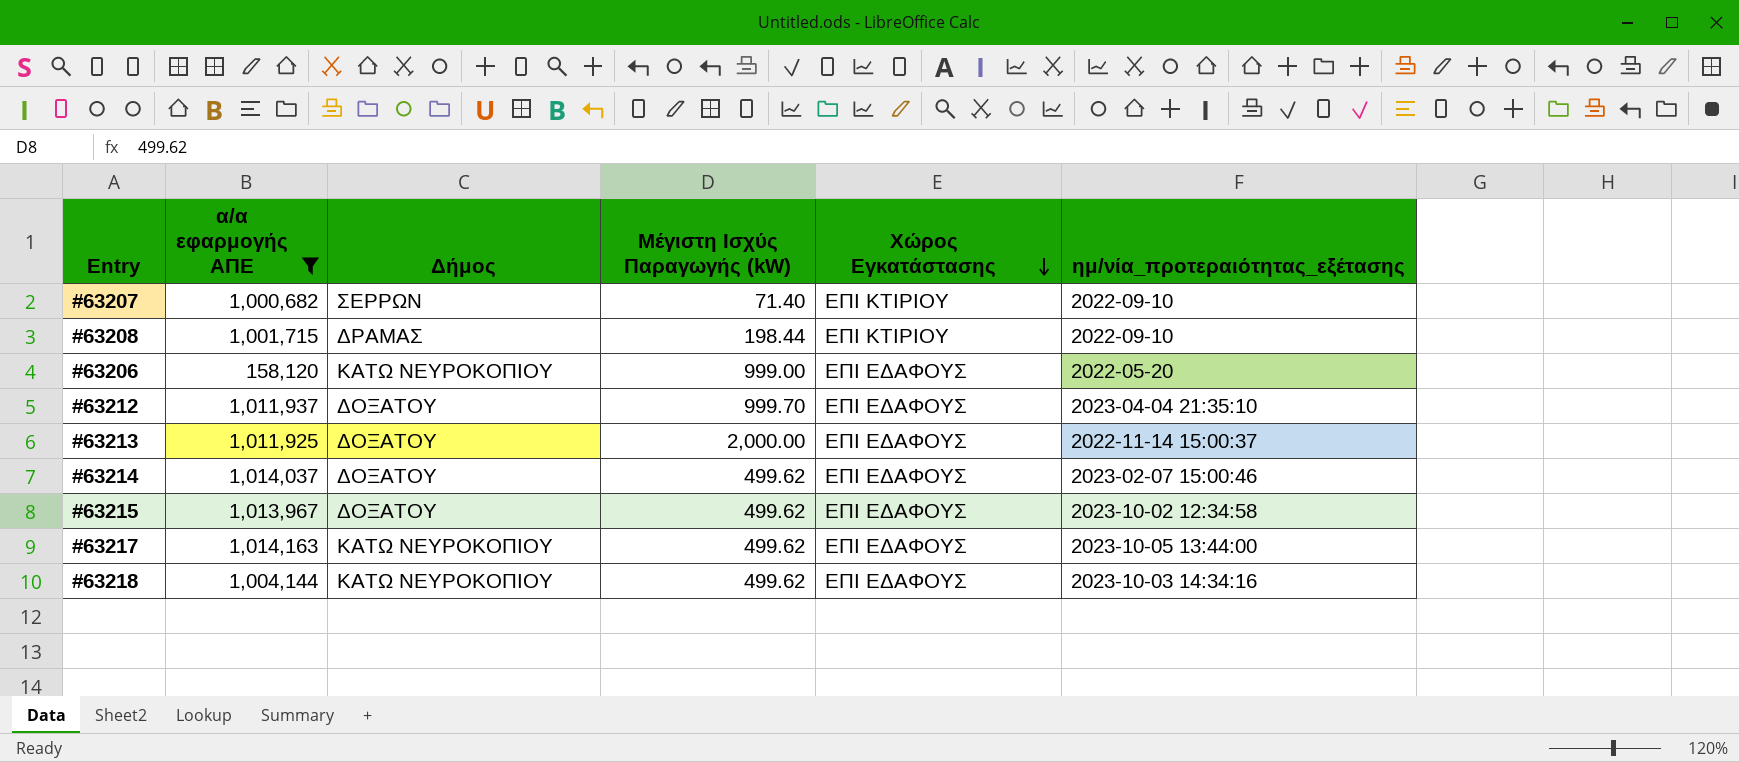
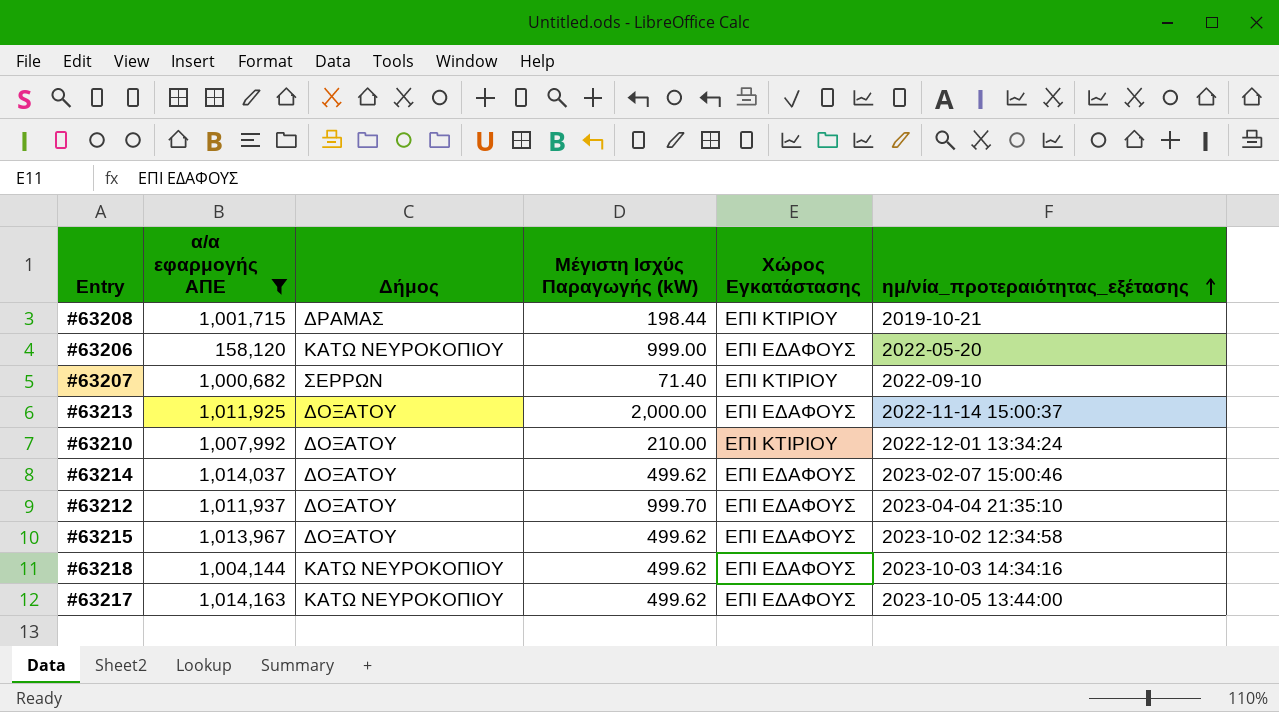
row order: Χώρος Εγκατάστασης descending -> ημ/νία_προτεραιότητας_εξέτασης ascending
#63208 | ημ/νία_προτεραιότητας_εξέτασης: 2022-09-10 -> 2019-10-21
row #63210: none -> 1,007,992 | ΔΟΞΑΤΟΥ | 210.00 | ΕΠΙ ΚΤΙΡΙΟΥ | 2022-12-01 13:34:24

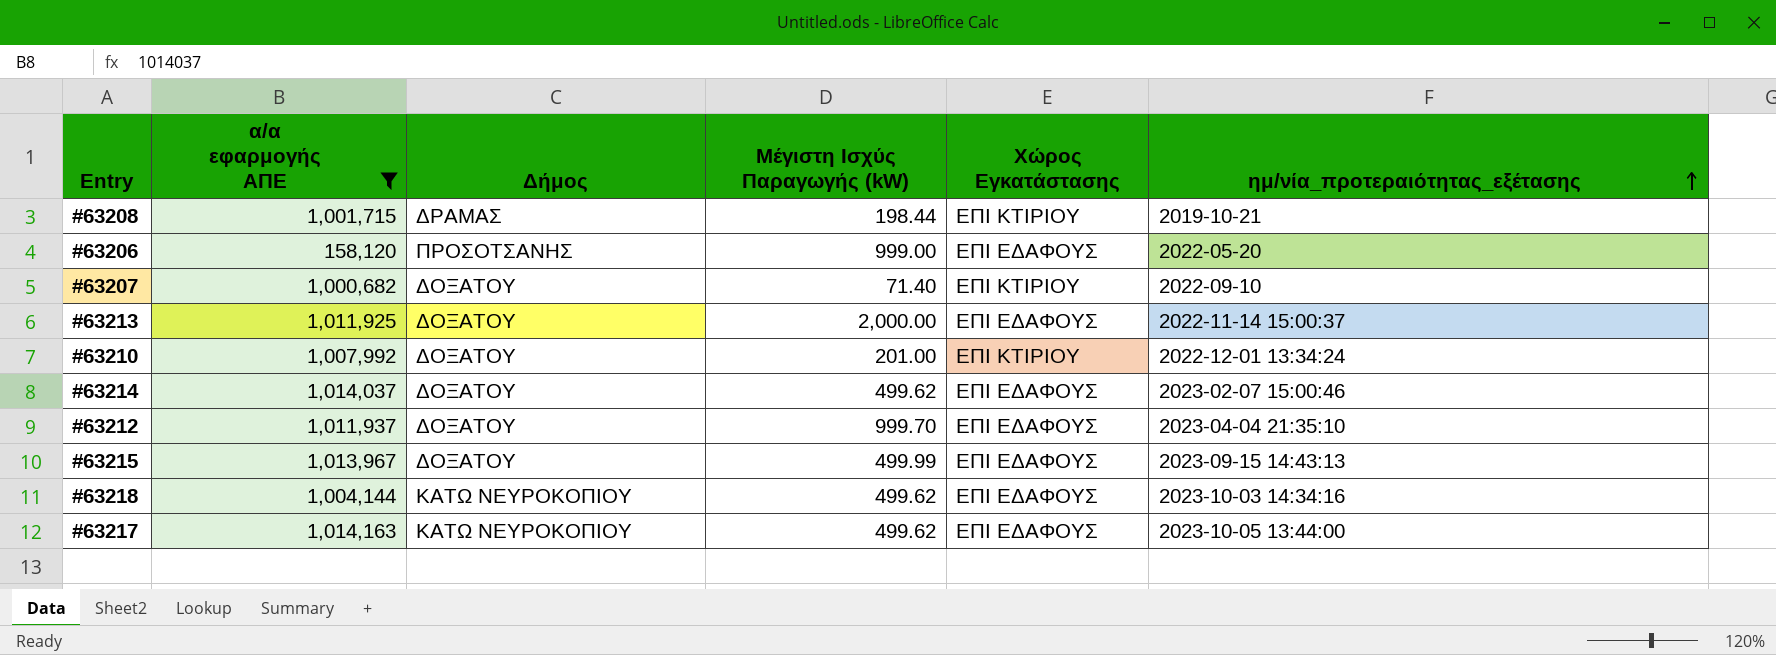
#63206 | Δήμος: ΚΑΤΩ ΝΕΥΡΟΚΟΠΙΟΥ -> ΠΡΟΣΟΤΣΑΝΗΣ
#63207 | Δήμος: ΣΕΡΡΩΝ -> ΔΟΞΑΤΟΥ
#63210 | Μέγιστη Ισχύς Παραγωγής (kW): 210.00 -> 201.00
#63215 | Μέγιστη Ισχύς Παραγωγής (kW): 499.62 -> 499.99
#63215 | ημ/νία_προτεραιότητας_εξέτασης: 2023-10-02 12:34:58 -> 2023-09-15 14:43:13

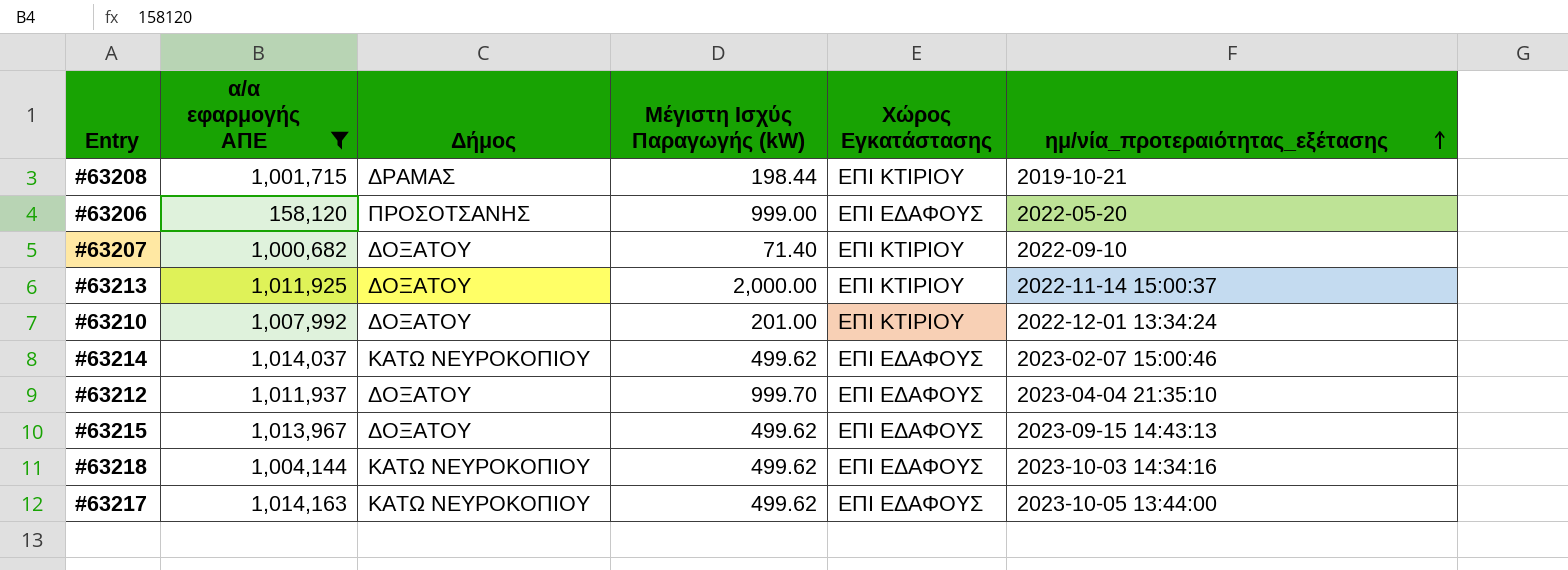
#63213 | Χώρος Εγκατάστασης: ΕΠΙ ΕΔΑΦΟΥΣ -> ΕΠΙ ΚΤΙΡΙΟΥ
#63214 | Δήμος: ΔΟΞΑΤΟΥ -> ΚΑΤΩ ΝΕΥΡΟΚΟΠΙΟΥ
#63215 | Μέγιστη Ισχύς Παραγωγής (kW): 499.99 -> 499.62

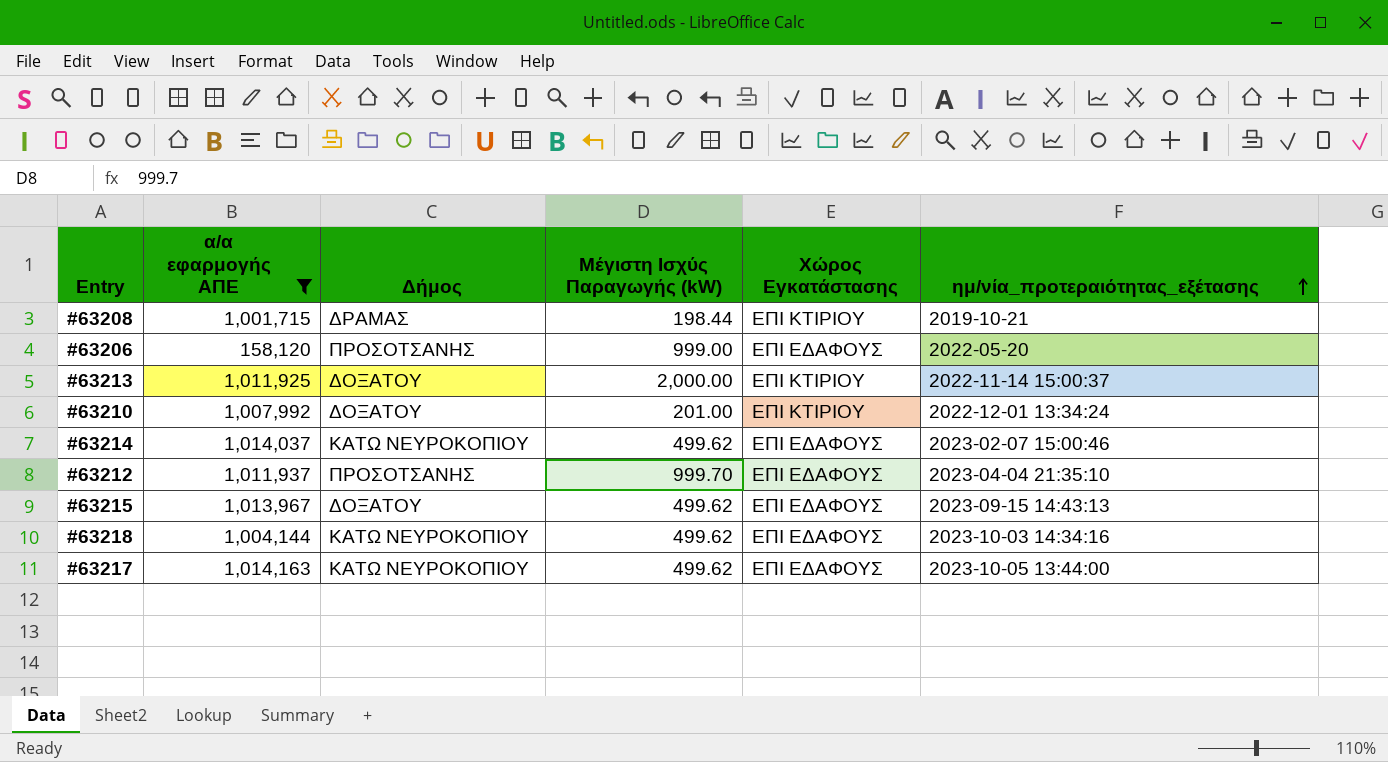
row #63207: 1,000,682 | ΔΟΞΑΤΟΥ | 71.40 | ΕΠΙ ΚΤΙΡΙΟΥ | 2022-09-10 -> none
#63212 | Δήμος: ΔΟΞΑΤΟΥ -> ΠΡΟΣΟΤΣΑΝΗΣ

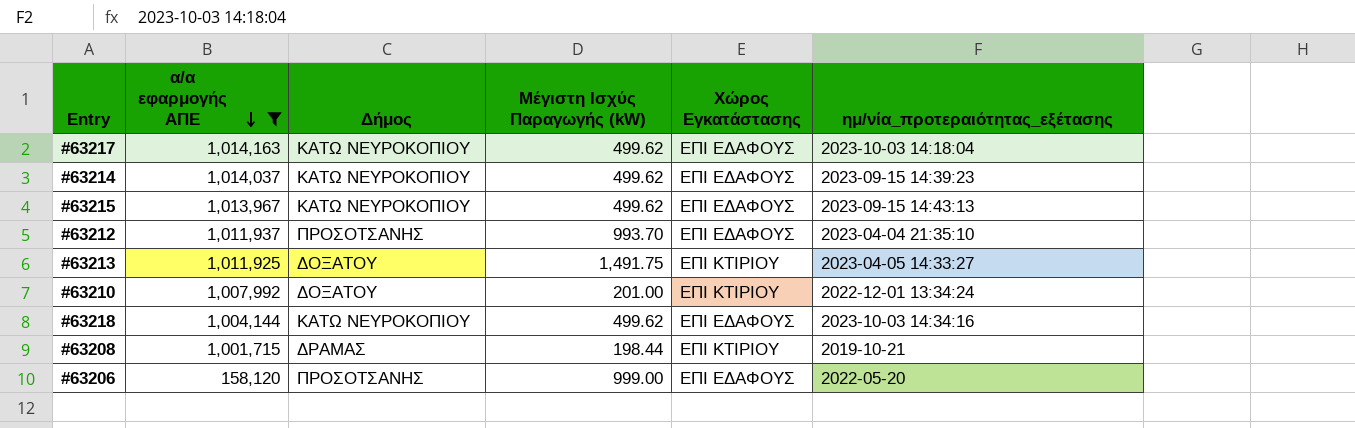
row order: ημ/νία_προτεραιότητας_εξέτασης ascending -> α/α εφαρμογής ΑΠΕ descending
#63217 | ημ/νία_προτεραιότητας_εξέτασης: 2023-10-05 13:44:00 -> 2023-10-03 14:18:04
#63214 | ημ/νία_προτεραιότητας_εξέτασης: 2023-02-07 15:00:46 -> 2023-09-15 14:39:23
#63215 | Δήμος: ΔΟΞΑΤΟΥ -> ΚΑΤΩ ΝΕΥΡΟΚΟΠΙΟΥ
#63212 | Μέγιστη Ισχύς Παραγωγής (kW): 999.70 -> 993.70
#63213 | Μέγιστη Ισχύς Παραγωγής (kW): 2,000.00 -> 1,491.75
#63213 | ημ/νία_προτεραιότητας_εξέτασης: 2022-11-14 15:00:37 -> 2023-04-05 14:33:27

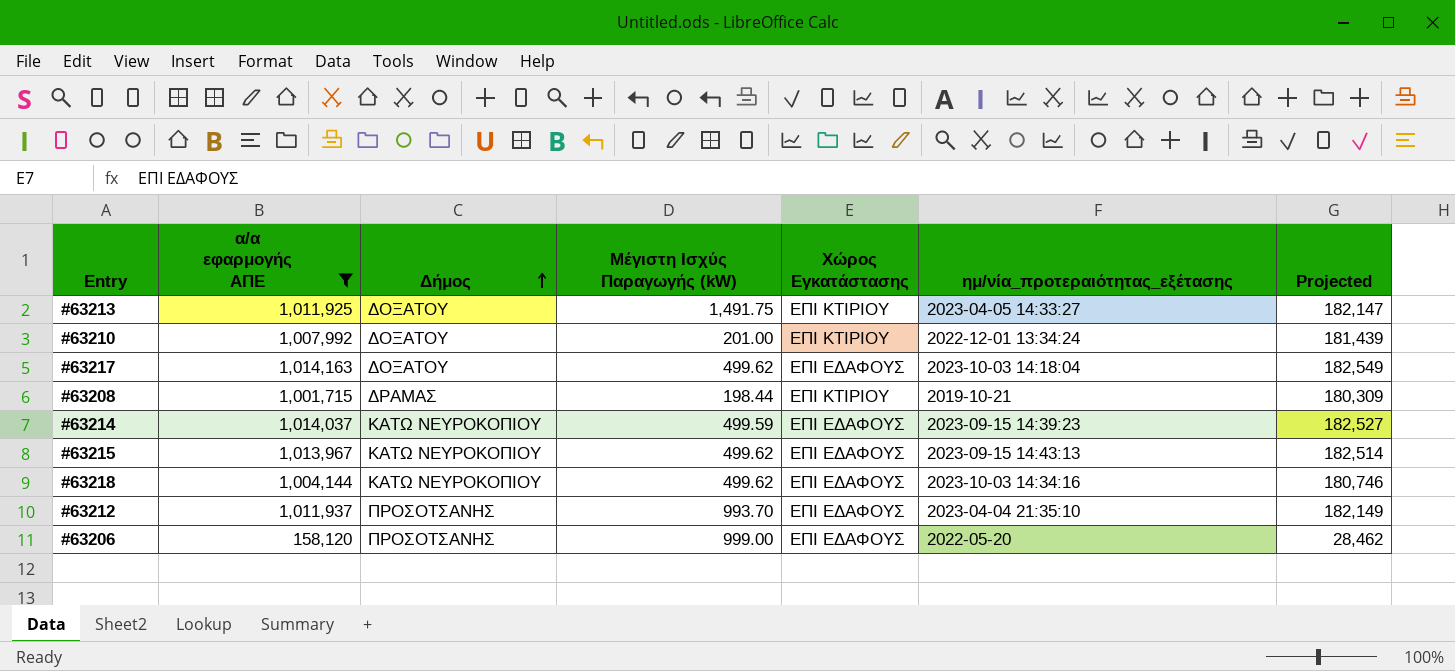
row order: α/α εφαρμογής ΑΠΕ descending -> Δήμος ascending
column Projected | formula: none -> [α/α εφαρμογής ΑΠΕ] * 0.18
#63217 | Δήμος: ΚΑΤΩ ΝΕΥΡΟΚΟΠΙΟΥ -> ΔΟΞΑΤΟΥ
#63214 | Μέγιστη Ισχύς Παραγωγής (kW): 499.62 -> 499.59

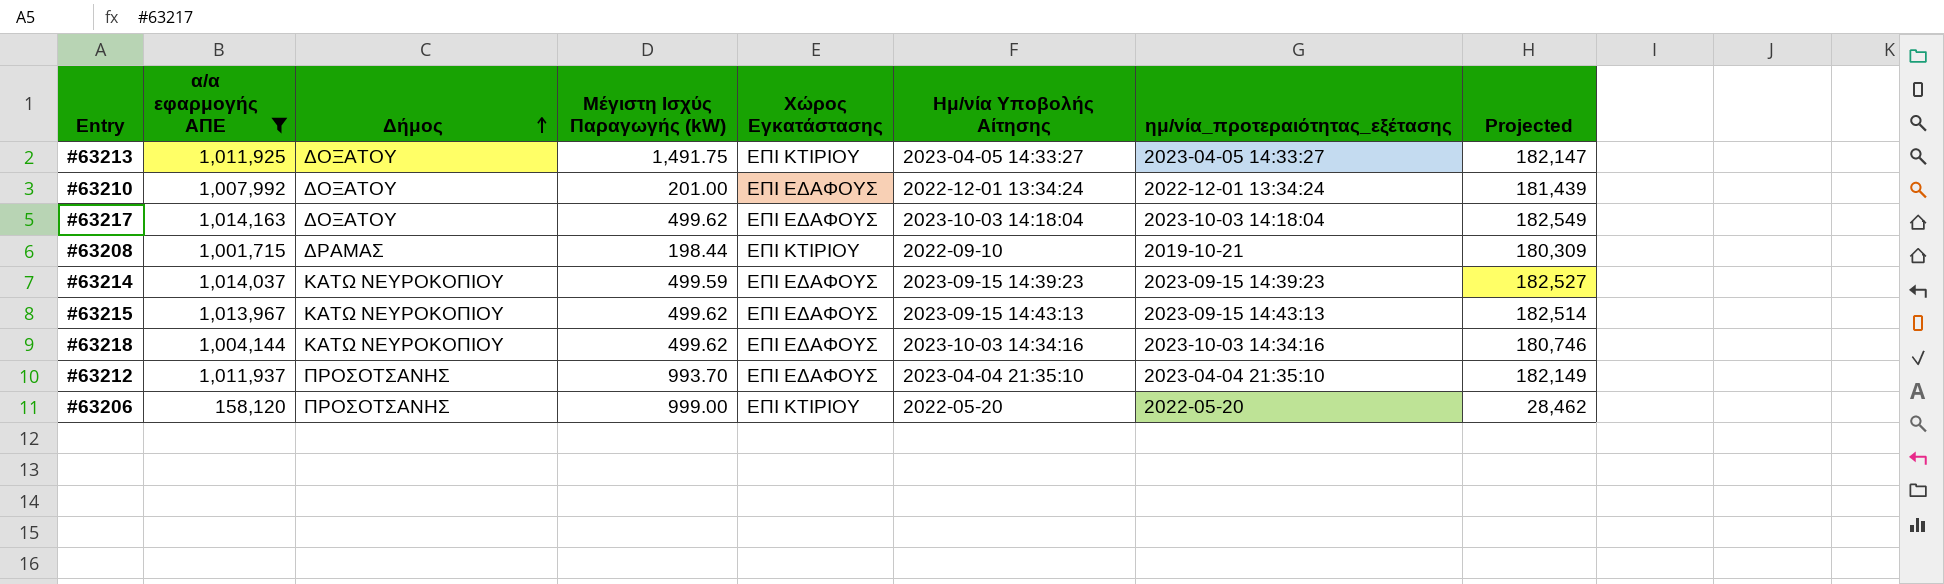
column Ημ/νία Υποβολής Αίτησης | position: none -> 6
#63210 | Χώρος Εγκατάστασης: ΕΠΙ ΚΤΙΡΙΟΥ -> ΕΠΙ ΕΔΑΦΟΥΣ
#63206 | Χώρος Εγκατάστασης: ΕΠΙ ΕΔΑΦΟΥΣ -> ΕΠΙ ΚΤΙΡΙΟΥ

